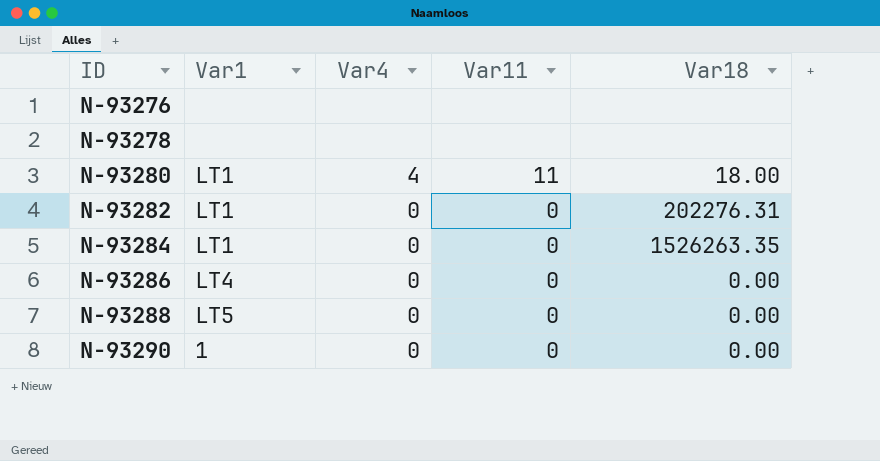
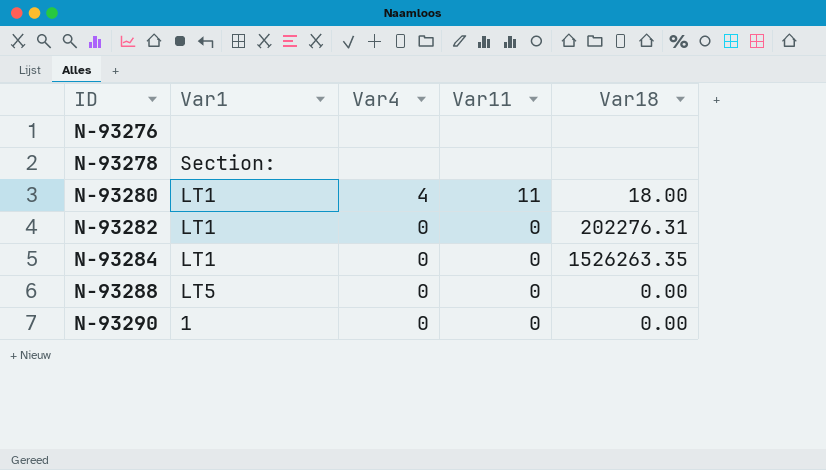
row N-93286: LT4 | 0 | 0 | 0.00 -> none
N-93278 | Var1: none -> Section:

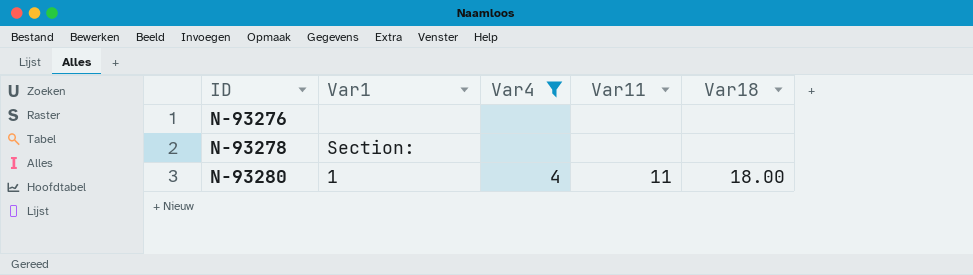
filter: none -> Var4 != 0
N-93280 | Var1: LT1 -> 1

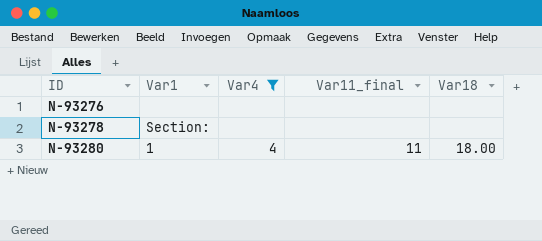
column name: Var11 -> Var11_final

